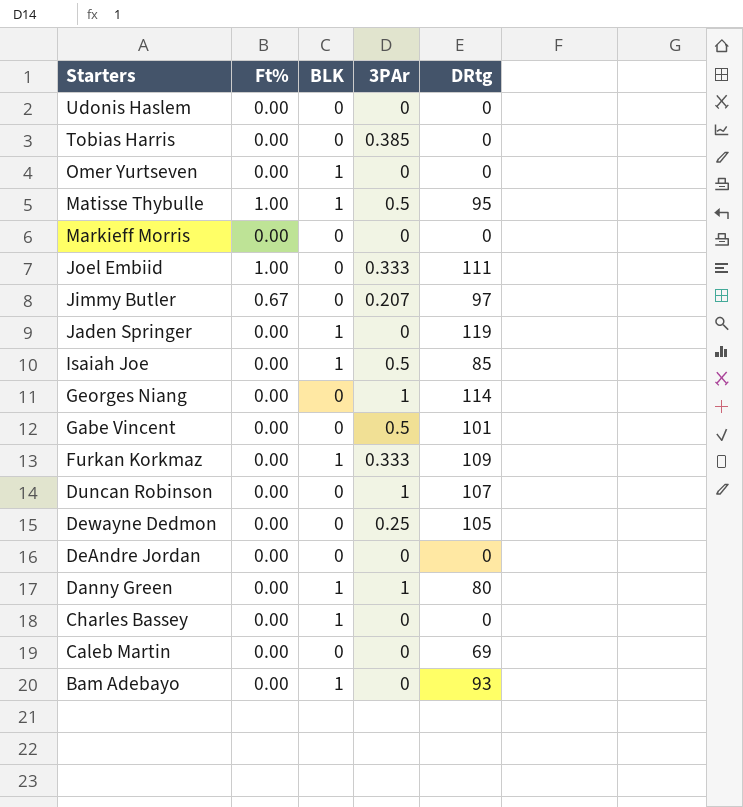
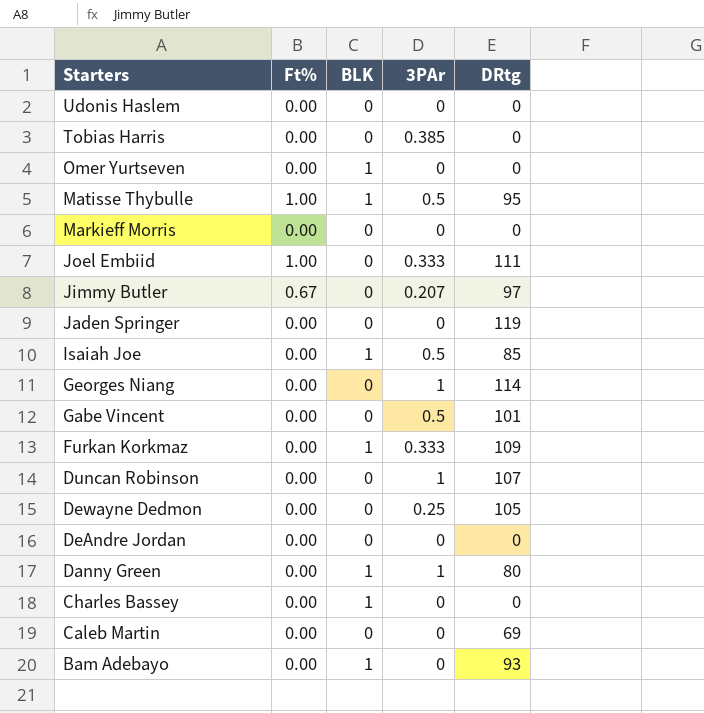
Jaden Springer | BLK: 1 -> 0

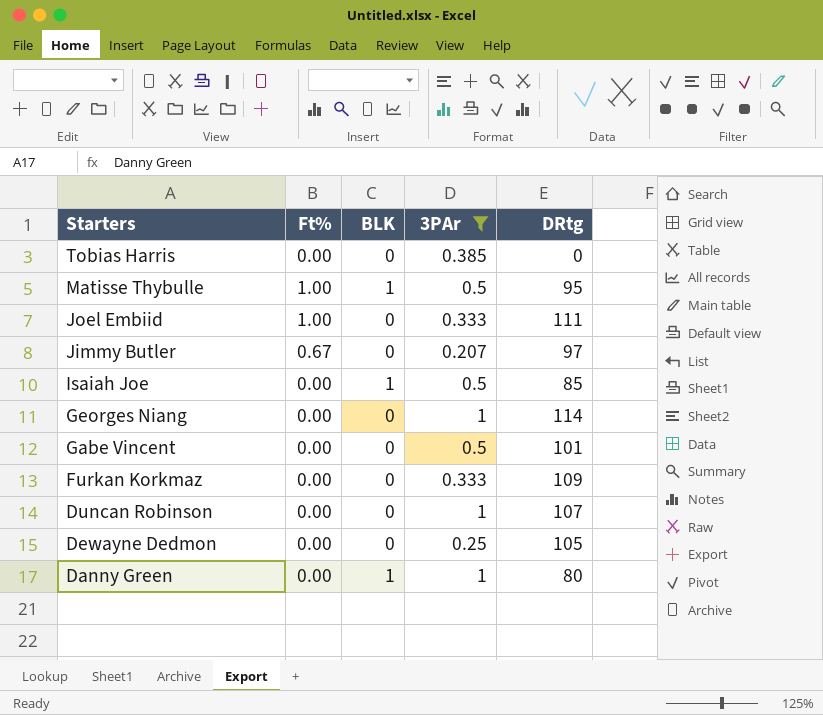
filter: none -> 3PAr != 0
Furkan Korkmaz | BLK: 1 -> 0

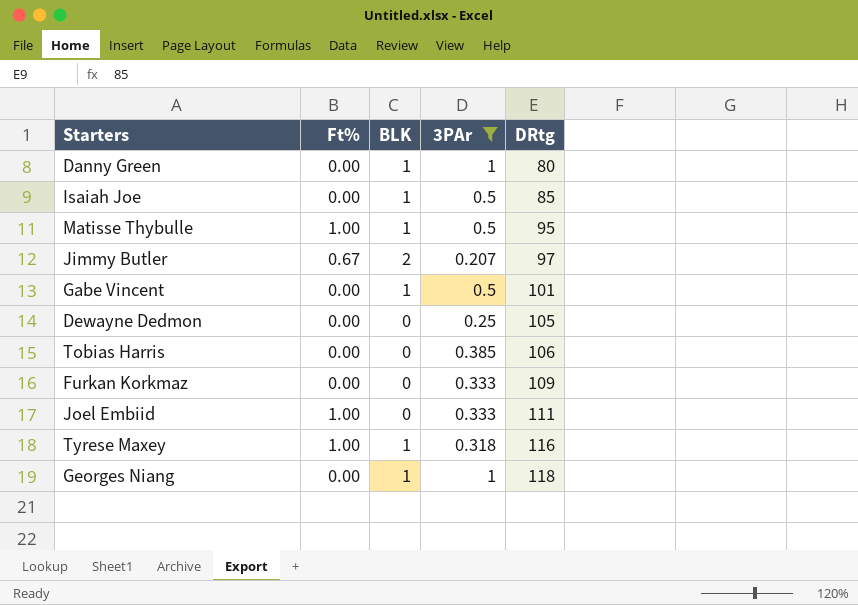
row order: Starters descending -> DRtg ascending
row Duncan Robinson: 0.00 | 0 | 1 | 107 -> none
Jimmy Butler | BLK: 0 -> 2
Gabe Vincent | BLK: 0 -> 1
Tobias Harris | DRtg: 0 -> 106
row Tyrese Maxey: none -> 1.00 | 1 | 0.318 | 116
Georges Niang | BLK: 0 -> 1
Georges Niang | DRtg: 114 -> 118

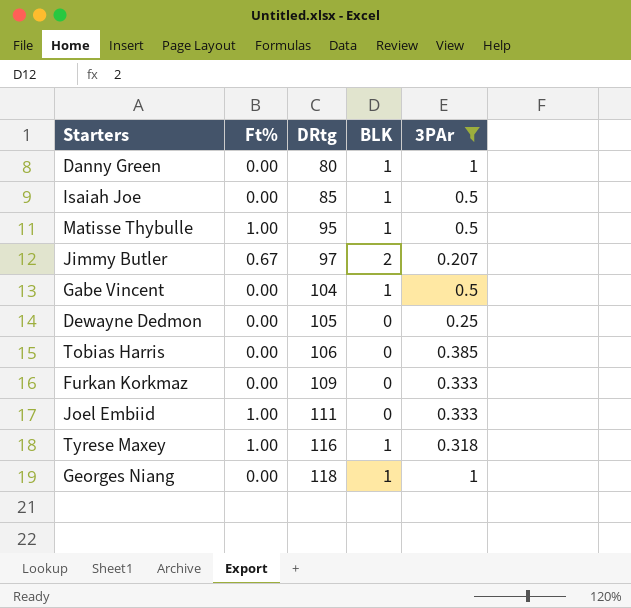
column DRtg | position: 5 -> 3
Gabe Vincent | DRtg: 101 -> 104

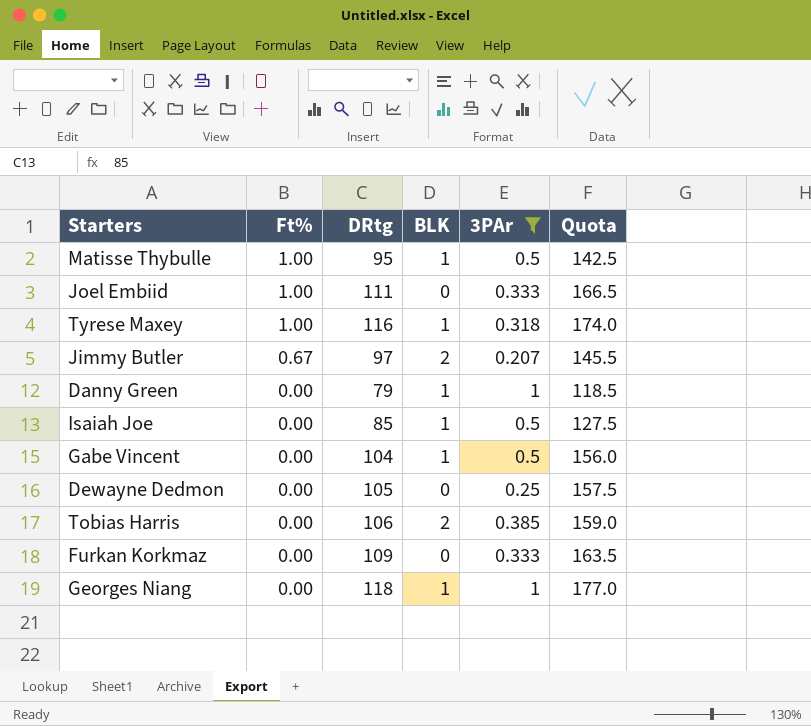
row order: DRtg ascending -> Ft% descending
column Quota | formula: none -> [DRtg] * 1.5
Danny Green | DRtg: 80 -> 79
Tobias Harris | BLK: 0 -> 2

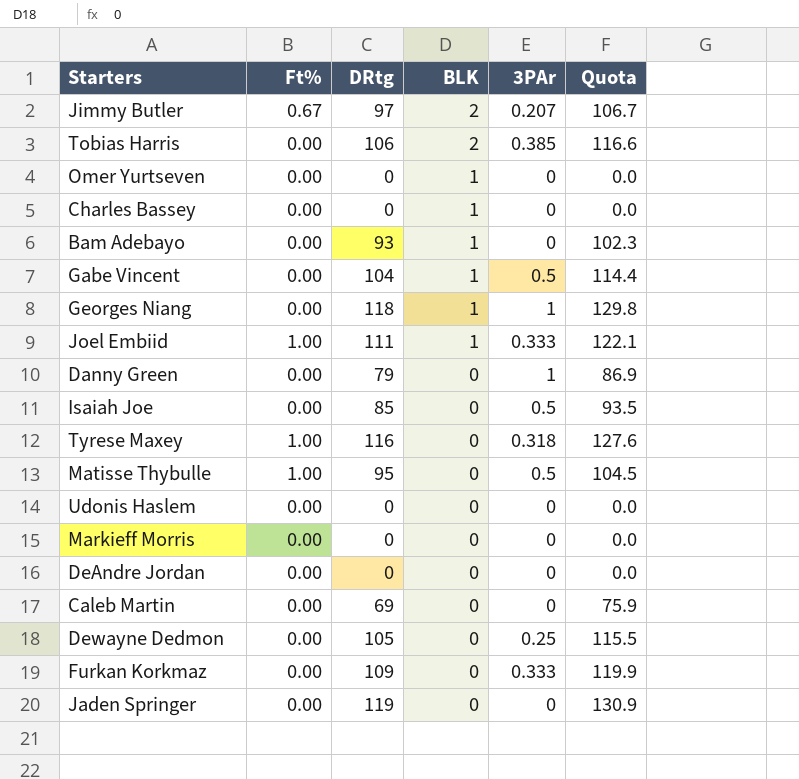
filter: 3PAr != 0 -> none
row order: Ft% descending -> BLK descending
column Quota | formula: [DRtg] * 1.5 -> [DRtg] * 1.1
Joel Embiid | BLK: 0 -> 1
Danny Green | BLK: 1 -> 0
Isaiah Joe | BLK: 1 -> 0
Tyrese Maxey | BLK: 1 -> 0
Matisse Thybulle | BLK: 1 -> 0

